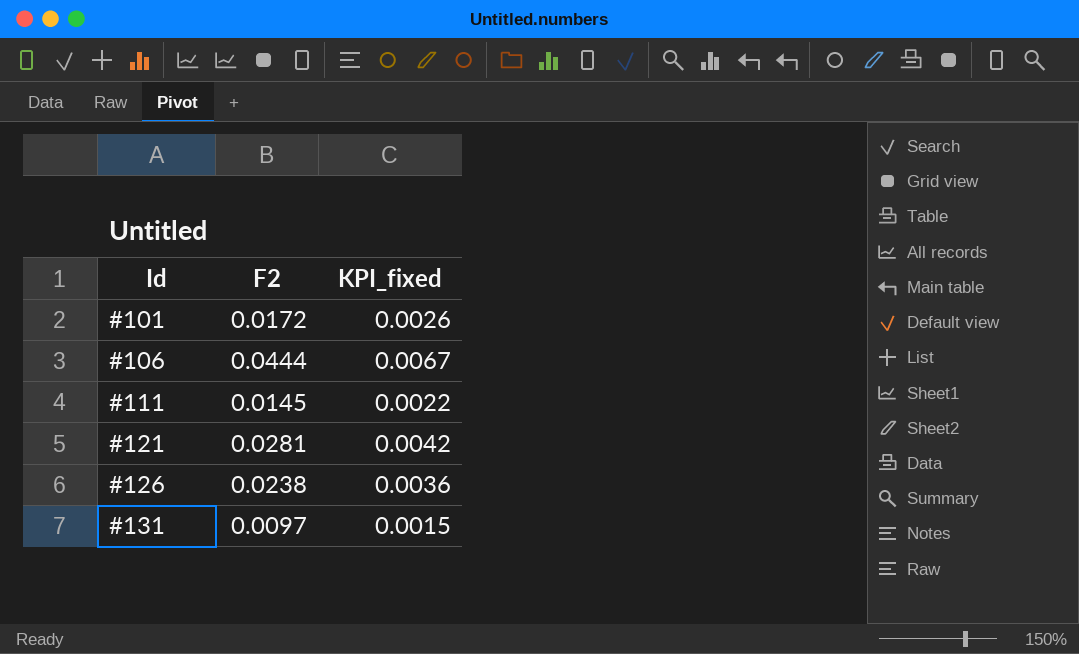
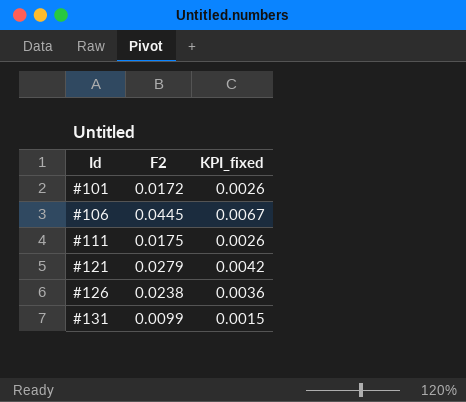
#106 | F2: 0.0444 -> 0.0445
#111 | F2: 0.0145 -> 0.0175
#111 | KPI_fixed: 0.0022 -> 0.0026
#121 | F2: 0.0281 -> 0.0279
#131 | F2: 0.0097 -> 0.0099

